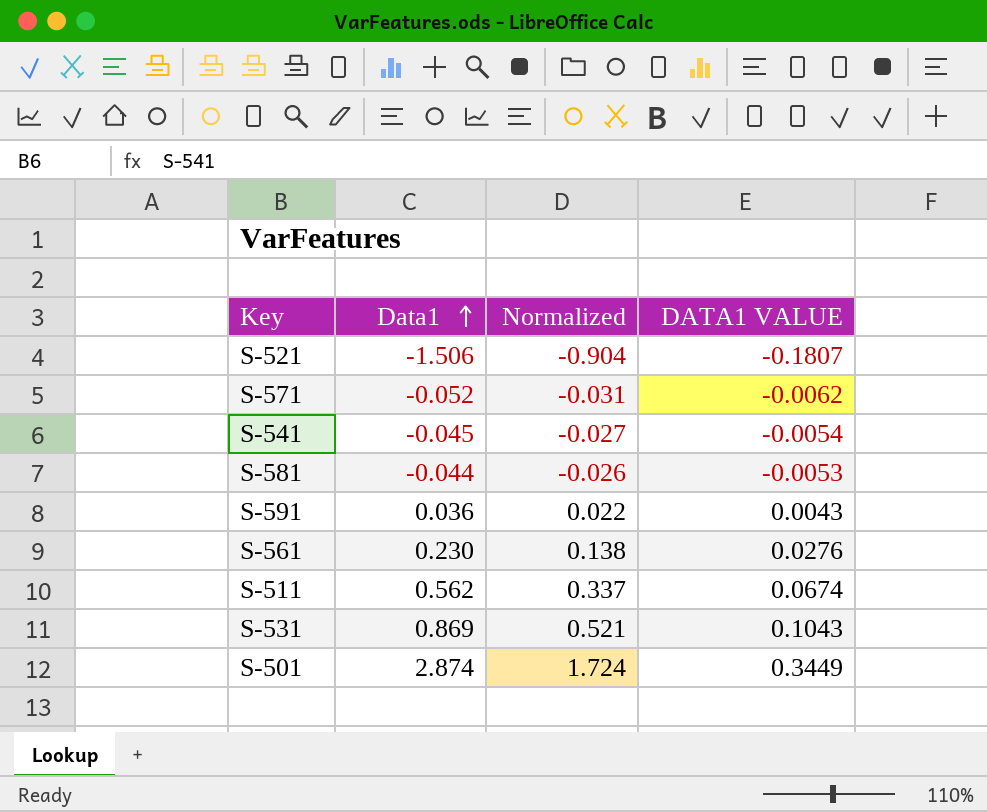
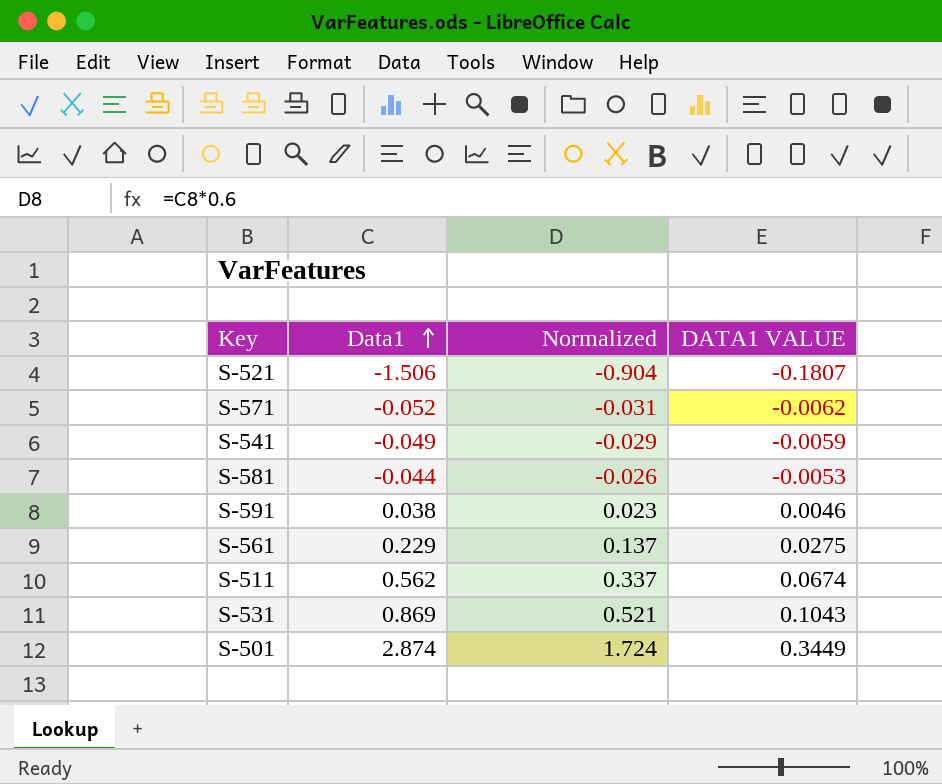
S-541 | Data1: -0.045 -> -0.049
S-541 | Normalized: -0.027 -> -0.029
S-541 | DATA1 VALUE: -0.0054 -> -0.0059
S-591 | Data1: 0.036 -> 0.038
S-591 | Normalized: 0.022 -> 0.023
S-591 | DATA1 VALUE: 0.0043 -> 0.0046
S-561 | Data1: 0.230 -> 0.229
S-561 | Normalized: 0.138 -> 0.137
S-561 | DATA1 VALUE: 0.0276 -> 0.0275

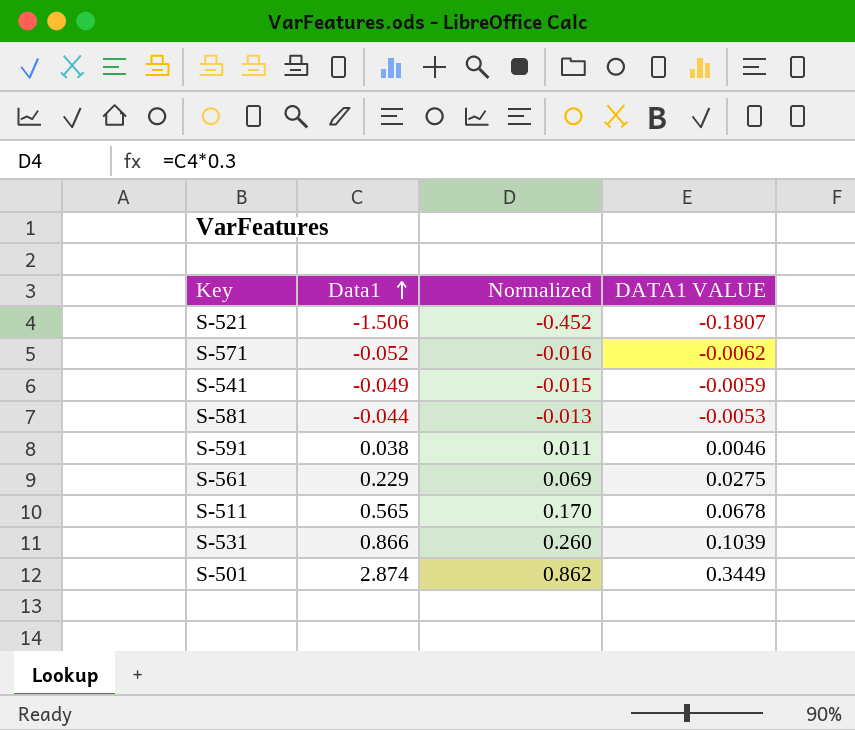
column Normalized | formula: [Data1] * 0.6 -> [Data1] * 0.3
S-511 | Data1: 0.562 -> 0.565
S-511 | DATA1 VALUE: 0.0674 -> 0.0678
S-531 | Data1: 0.869 -> 0.866
S-531 | DATA1 VALUE: 0.1043 -> 0.1039

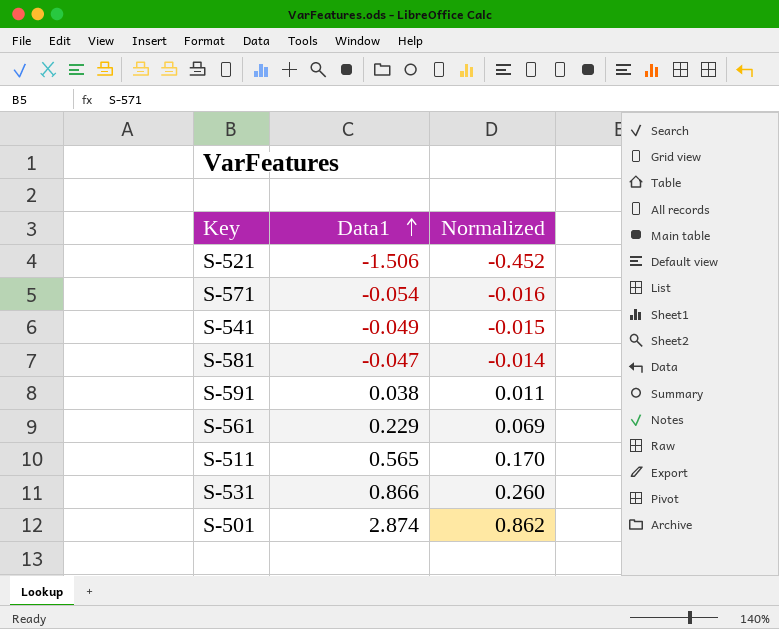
column DATA1 VALUE | formula: [Data1] * 0.12 -> none
S-571 | Data1: -0.052 -> -0.054
S-581 | Data1: -0.044 -> -0.047
S-581 | Normalized: -0.013 -> -0.014

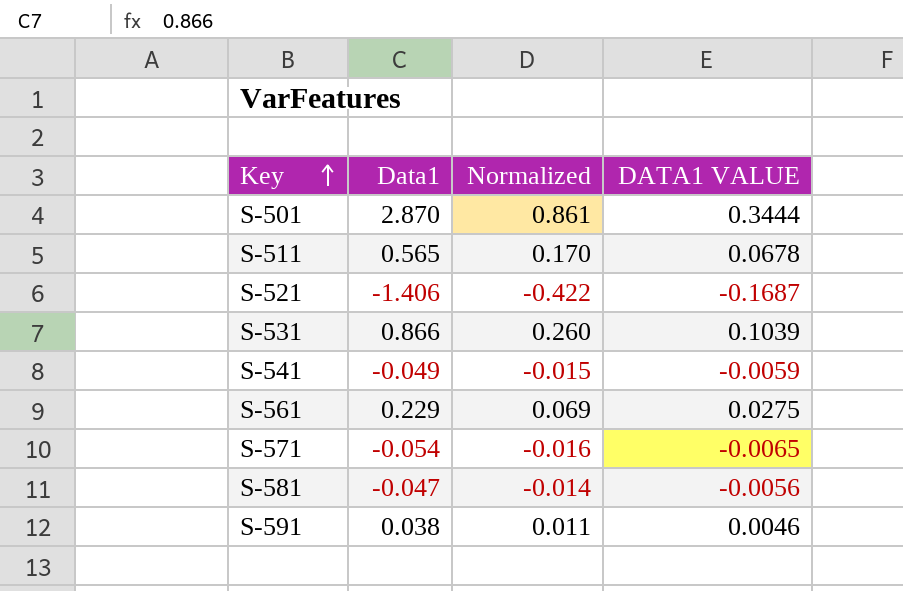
row order: Data1 ascending -> Key ascending
column DATA1 VALUE | formula: none -> [Data1] * 0.12
S-501 | Data1: 2.874 -> 2.870
S-501 | Normalized: 0.862 -> 0.861
S-521 | Data1: -1.506 -> -1.406
S-521 | Normalized: -0.452 -> -0.422

